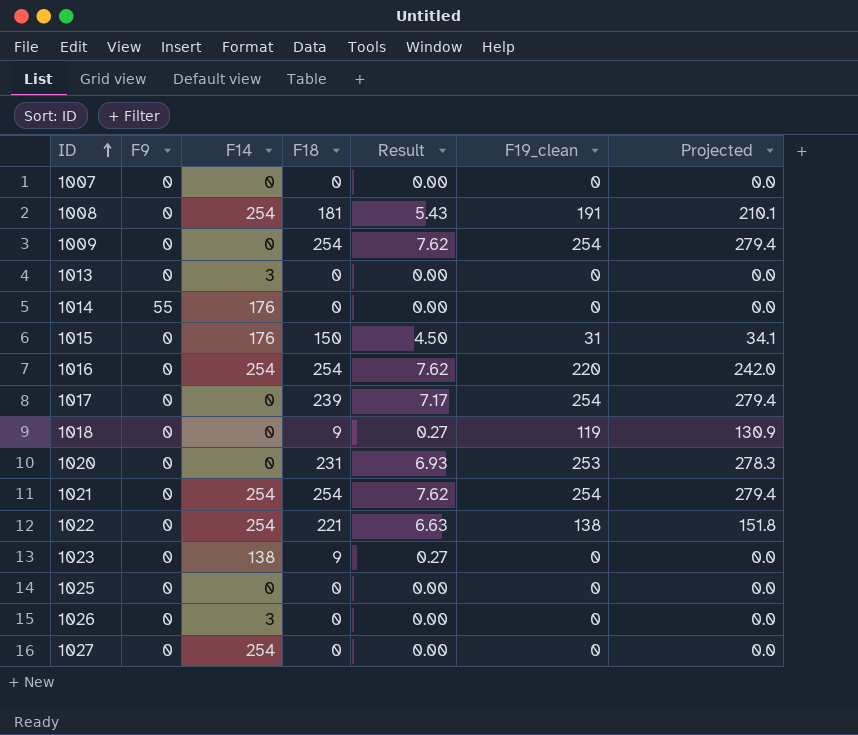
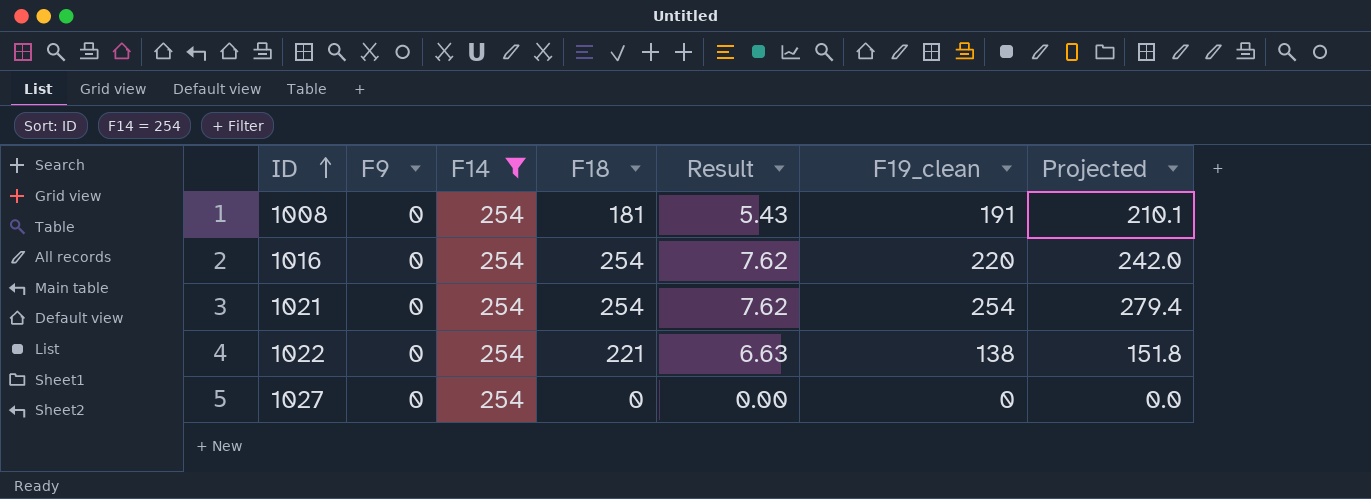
filter: none -> F14 = 254

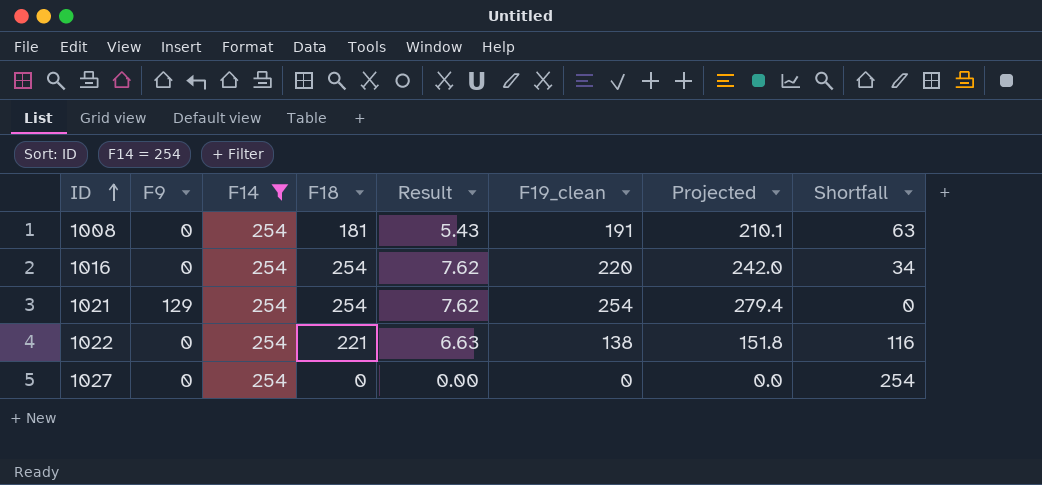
column Shortfall | formula: none -> [F14] - [F19_clean]
1021 | F9: 0 -> 129

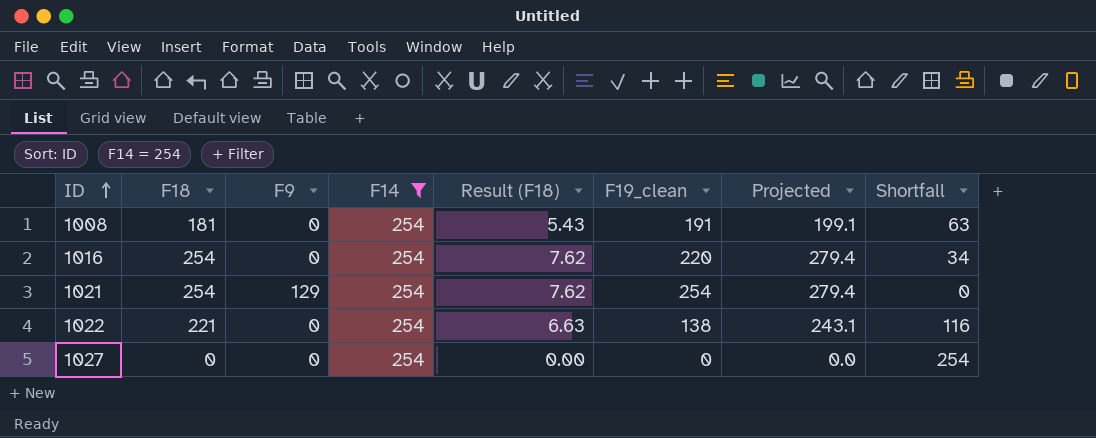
column F18 | position: 4 -> 2
column name: Result -> Result (F18)
column Projected | formula: [F19_clean] * 1.1 -> [F18] * 1.1

